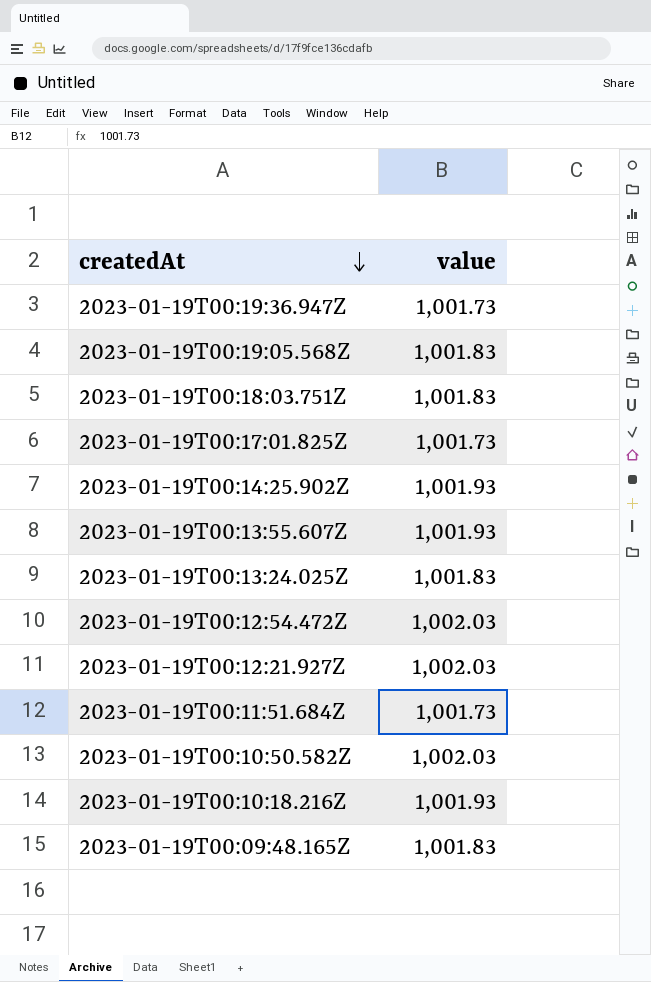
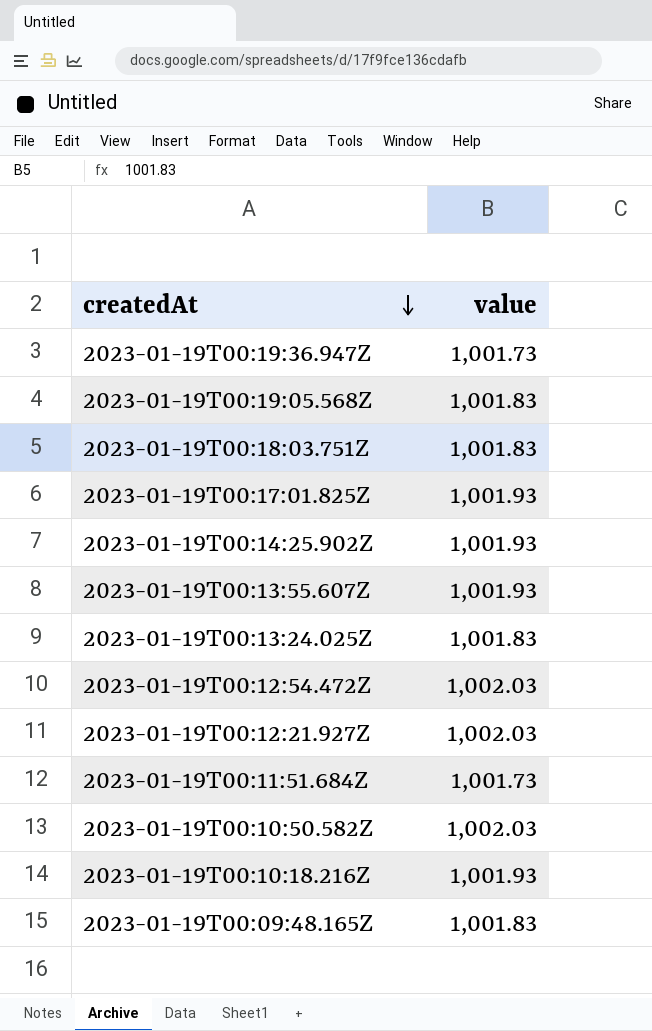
2023-01-19T00:17:01.825Z | value: 1,001.73 -> 1,001.93

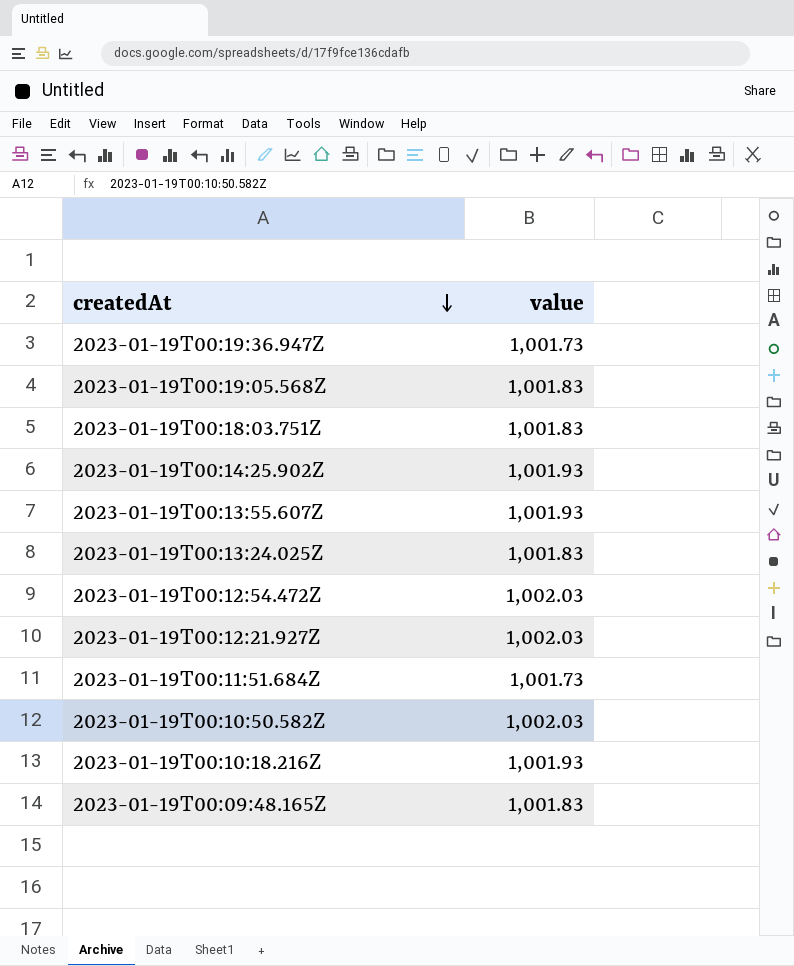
row 2023-01-19T00:17:01.825Z: 1,001.93 -> none

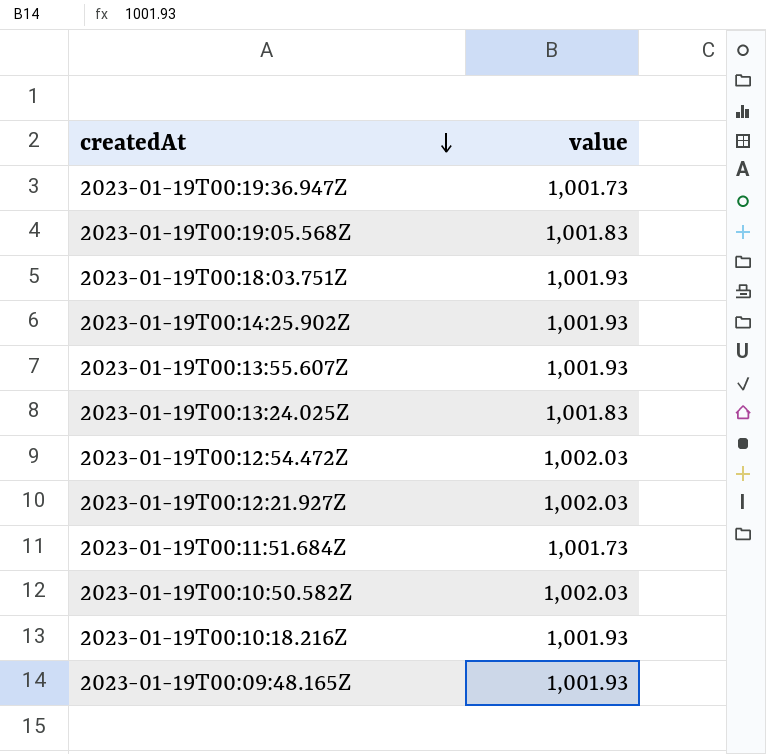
2023-01-19T00:18:03.751Z | value: 1,001.83 -> 1,001.93
2023-01-19T00:09:48.165Z | value: 1,001.83 -> 1,001.93

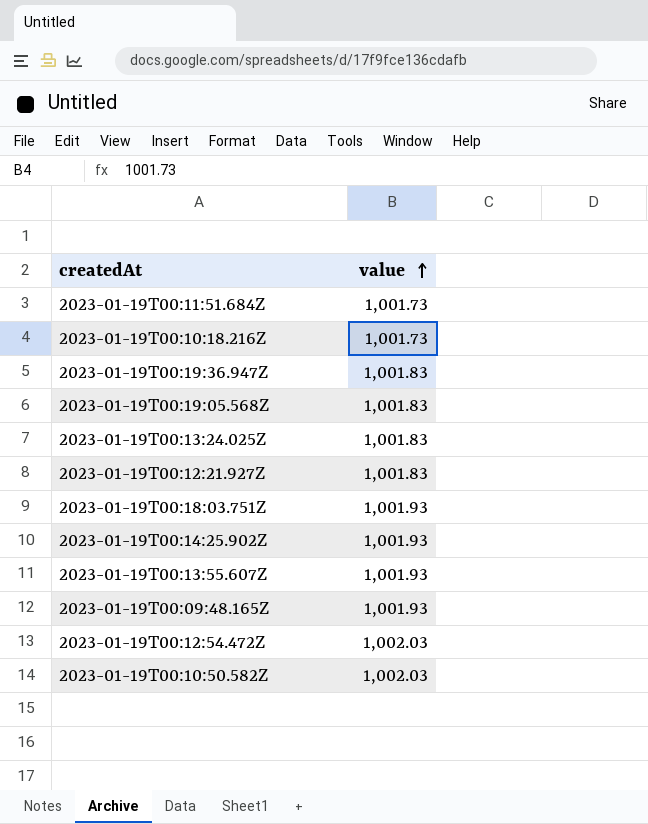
row order: createdAt descending -> value ascending
2023-01-19T00:10:18.216Z | value: 1,001.93 -> 1,001.73
2023-01-19T00:19:36.947Z | value: 1,001.73 -> 1,001.83
2023-01-19T00:12:21.927Z | value: 1,002.03 -> 1,001.83

